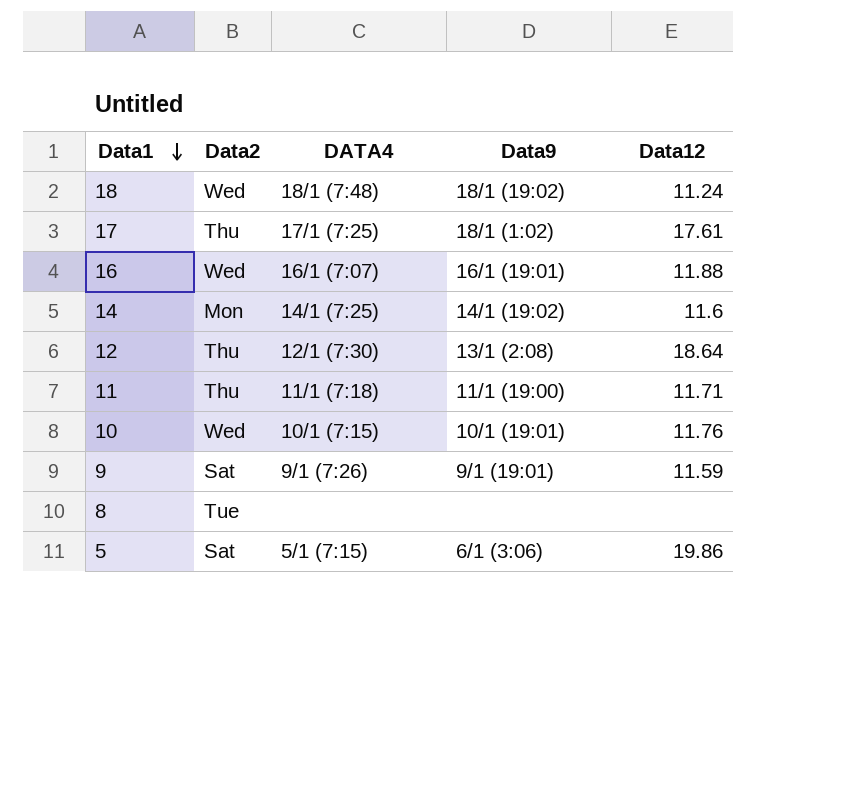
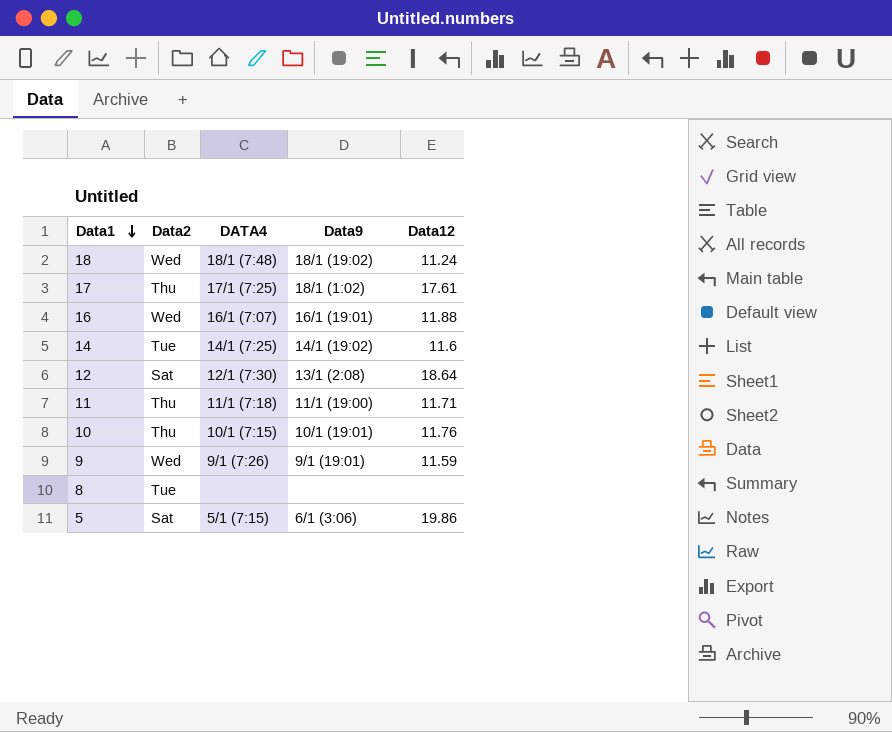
14 | Data2: Mon -> Tue
12 | Data2: Thu -> Sat
10 | Data2: Wed -> Thu
9 | Data2: Sat -> Wed

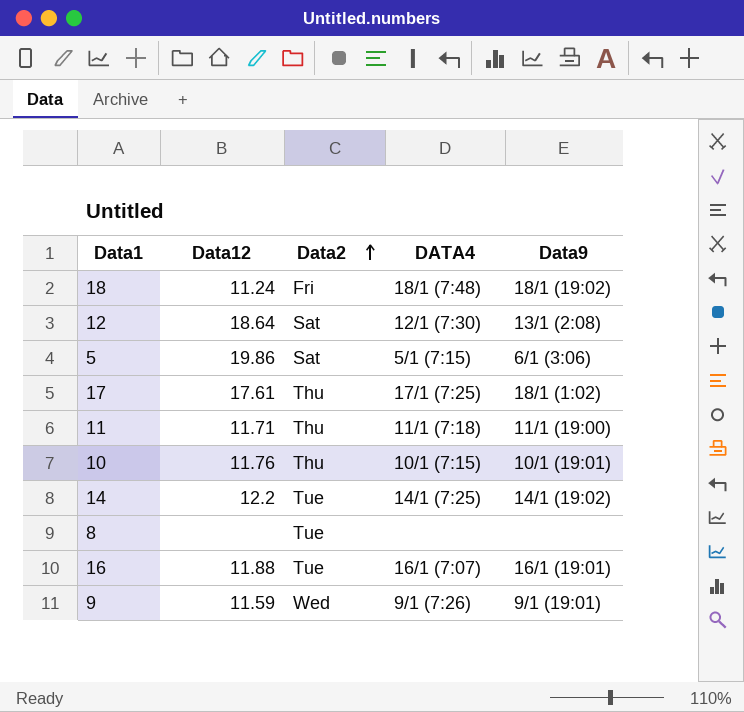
row order: Data1 descending -> Data2 ascending
column Data12 | position: 5 -> 2
18 | Data2: Wed -> Fri
14 | Data12: 11.6 -> 12.2
16 | Data2: Wed -> Tue

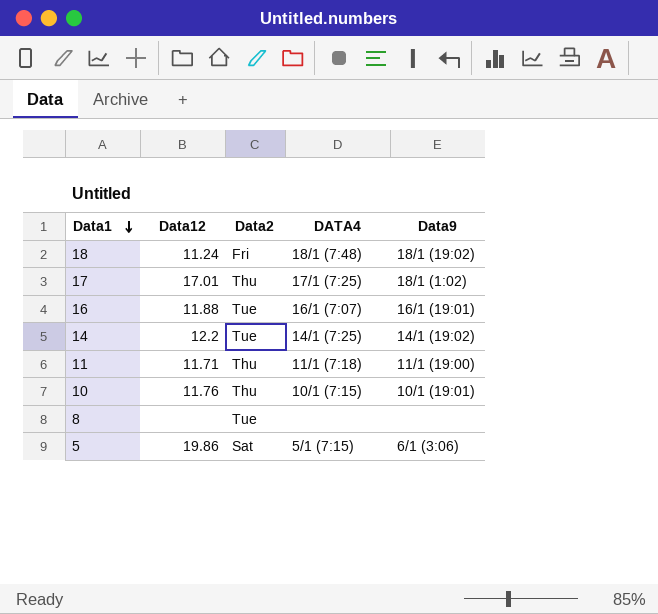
row order: Data2 ascending -> Data1 descending
row 12: 18.64 | Sat | 12/1 (7:30) | 13/1 (2:08) -> none
row 9: 11.59 | Wed | 9/1 (7:26) | 9/1 (19:01) -> none
17 | Data12: 17.61 -> 17.01

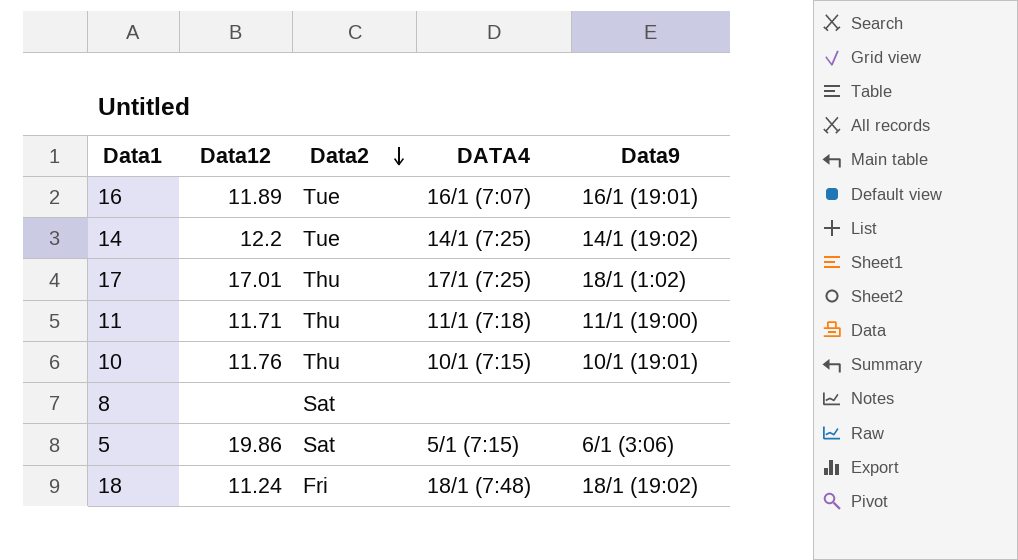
row order: Data1 descending -> Data2 descending
16 | Data12: 11.88 -> 11.89
8 | Data2: Tue -> Sat

